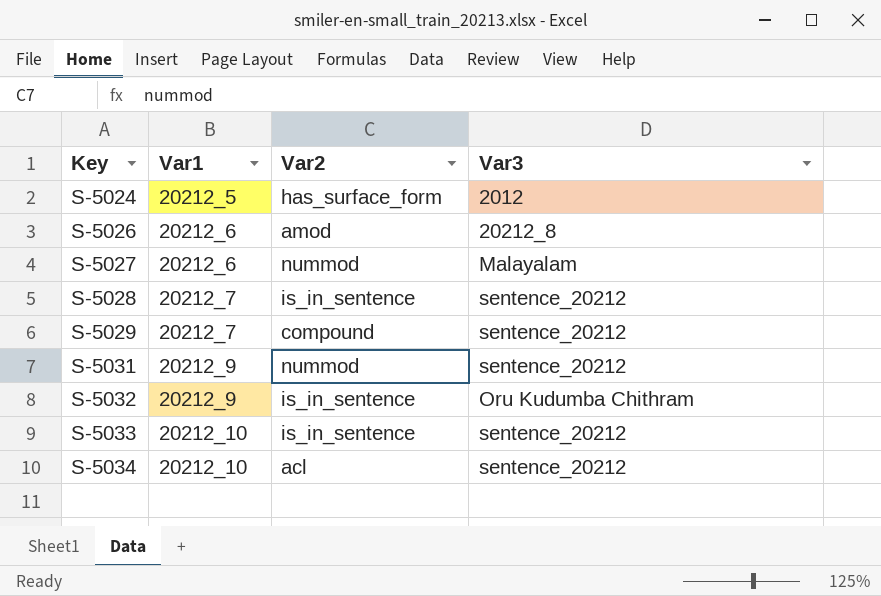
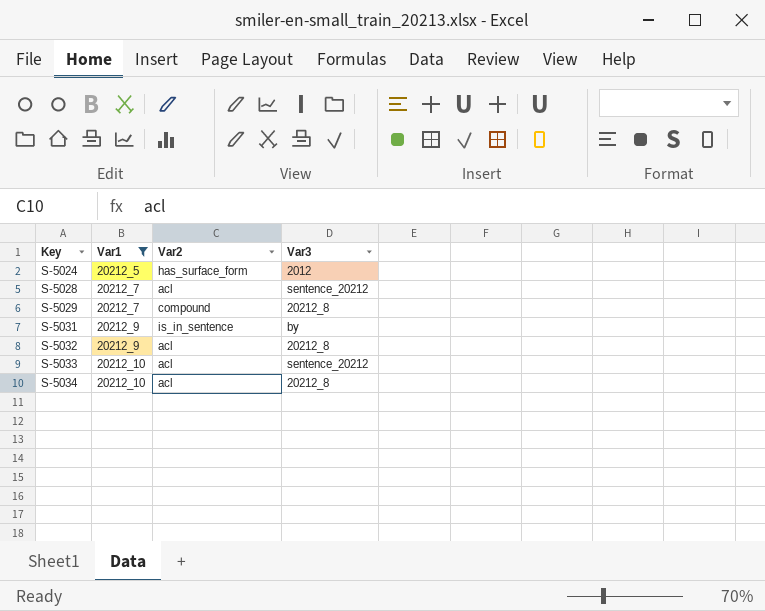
filter: none -> Var1 != 20212_6
S-5028 | Var2: is_in_sentence -> acl
S-5029 | Var3: sentence_20212 -> 20212_8
S-5031 | Var2: nummod -> is_in_sentence
S-5031 | Var3: sentence_20212 -> by
S-5032 | Var2: is_in_sentence -> acl
S-5032 | Var3: Oru Kudumba Chithram -> 20212_8
S-5033 | Var2: is_in_sentence -> acl
S-5034 | Var3: sentence_20212 -> 20212_8

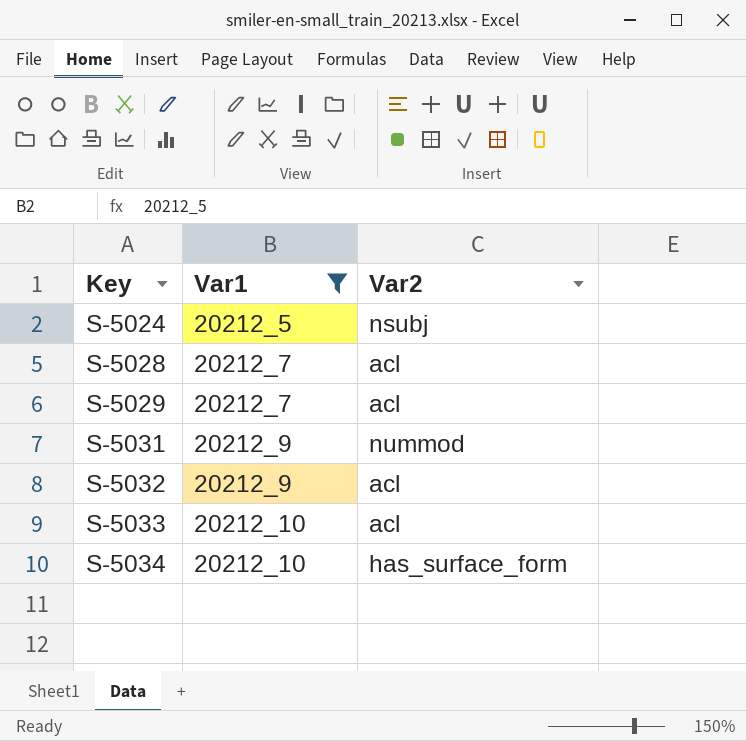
column Var3 | position: 4 -> none
S-5024 | Var2: has_surface_form -> nsubj
S-5029 | Var2: compound -> acl
S-5031 | Var2: is_in_sentence -> nummod
S-5034 | Var2: acl -> has_surface_form

